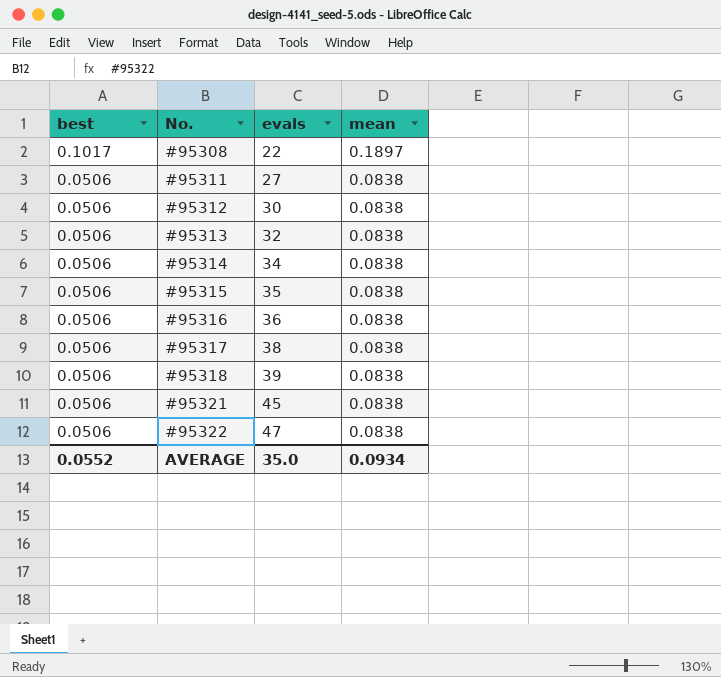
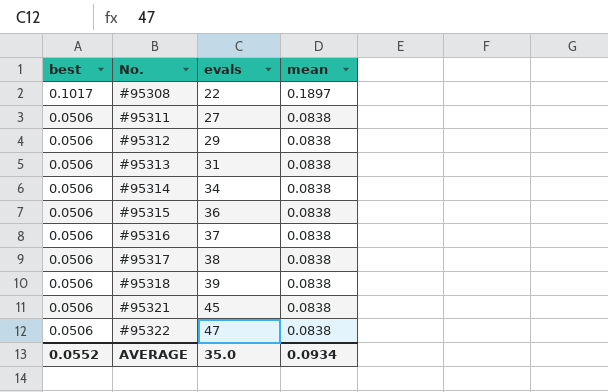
#95312 | evals: 30 -> 29
#95313 | evals: 32 -> 31
#95315 | evals: 35 -> 36
#95316 | evals: 36 -> 37

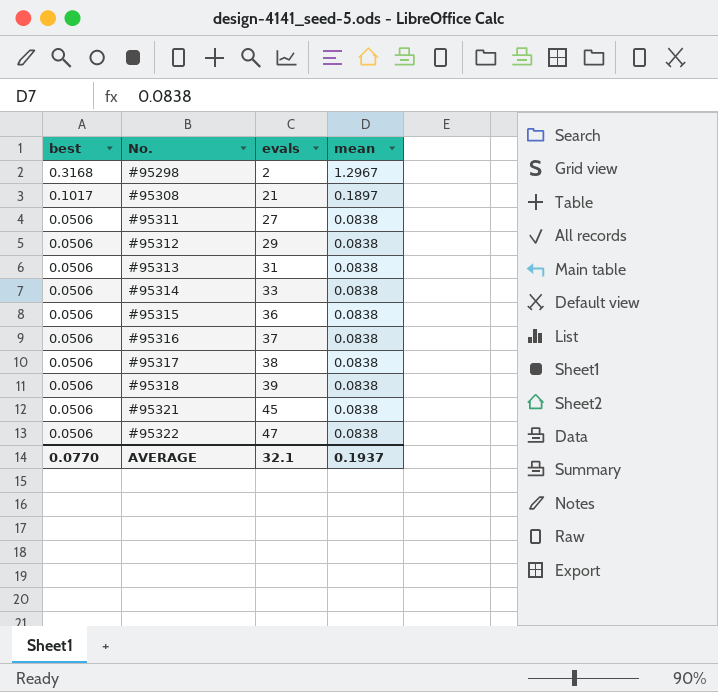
row #95298: none -> 0.3168 | 2 | 1.2967
#95308 | evals: 22 -> 21
#95314 | evals: 34 -> 33
AVERAGE | best: 0.0552 -> 0.0770
AVERAGE | evals: 35.0 -> 32.1
AVERAGE | mean: 0.0934 -> 0.1937

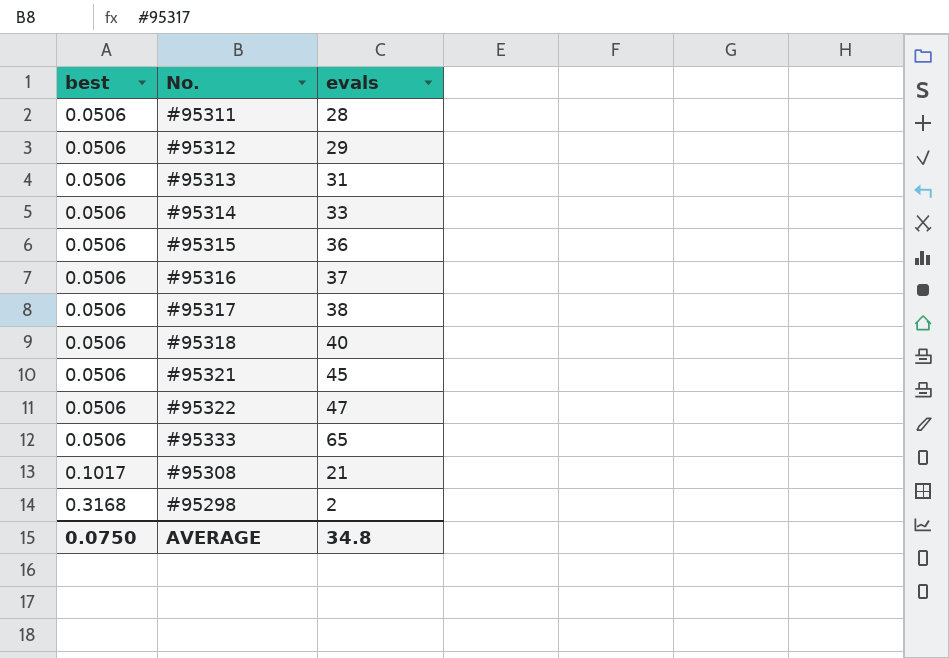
row order: best descending -> best ascending
column mean | position: 4 -> none
#95311 | evals: 27 -> 28
#95318 | evals: 39 -> 40
row #95333: none -> 0.0506 | 65
AVERAGE | best: 0.0770 -> 0.0750
AVERAGE | evals: 32.1 -> 34.8

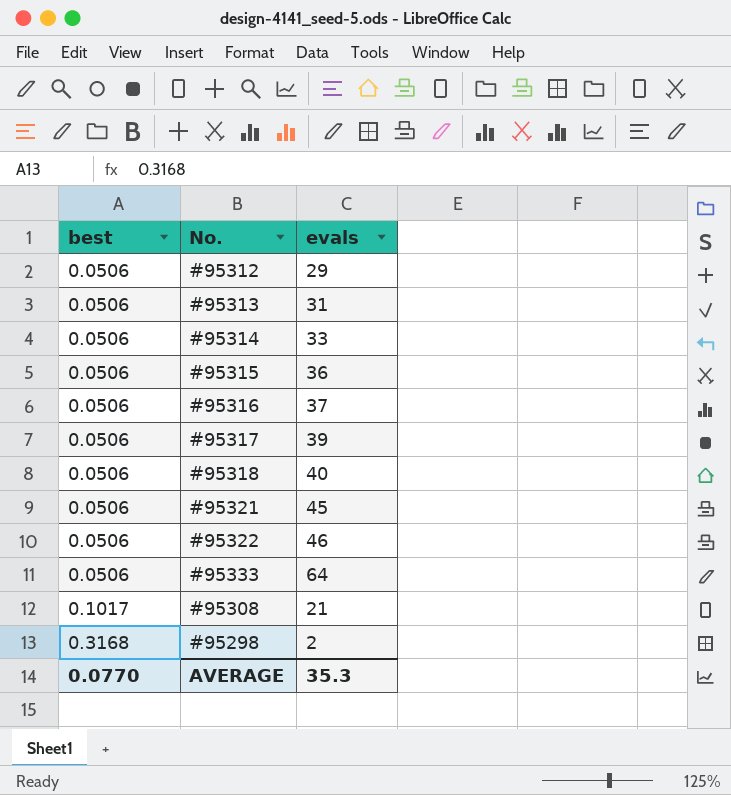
row #95311: 0.0506 | 28 -> none
#95317 | evals: 38 -> 39
#95322 | evals: 47 -> 46
#95333 | evals: 65 -> 64
AVERAGE | best: 0.0750 -> 0.0770
AVERAGE | evals: 34.8 -> 35.3

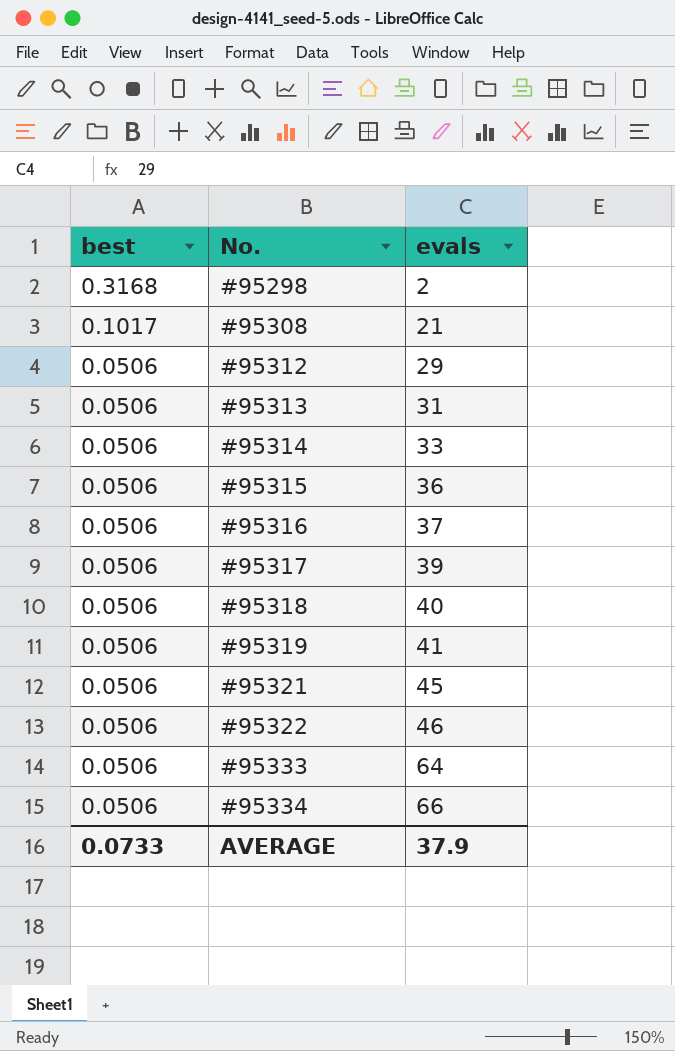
row order: best ascending -> best descending
row #95319: none -> 0.0506 | 41
row #95334: none -> 0.0506 | 66
AVERAGE | best: 0.0770 -> 0.0733
AVERAGE | evals: 35.3 -> 37.9

